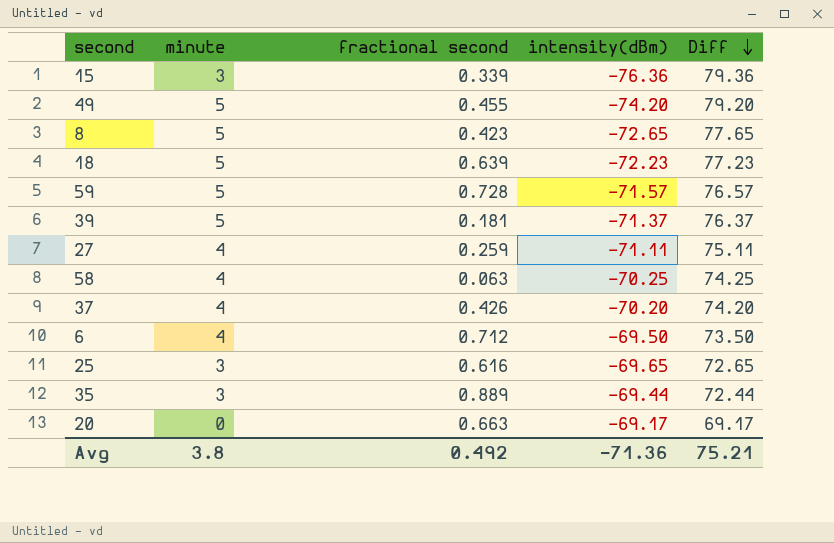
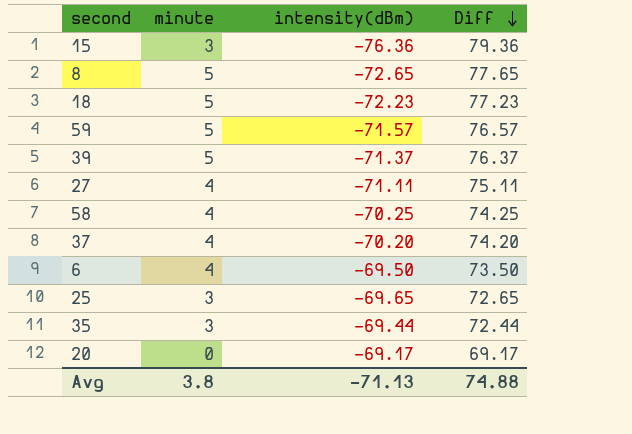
column fractional second | position: 3 -> none
row 49: 5 | 0.455 | -74.20 | 79.20 -> none
Avg | intensity(dBm): -71.36 -> -71.13
Avg | Diff: 75.21 -> 74.88

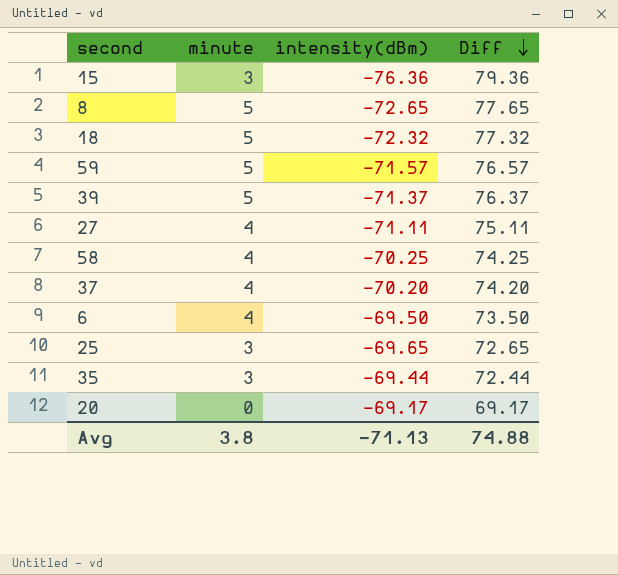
18 | intensity(dBm): -72.23 -> -72.32
18 | Diff: 77.23 -> 77.32

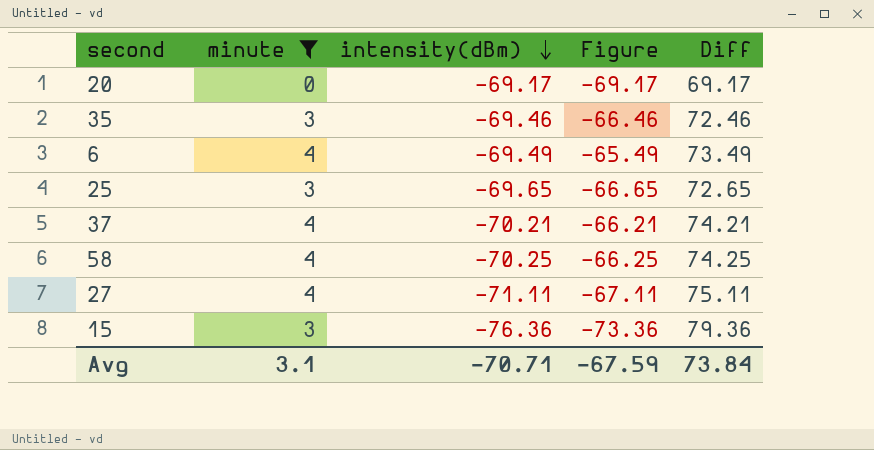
filter: none -> minute != 5
row order: Diff descending -> intensity(dBm) descending
column Figure | formula: none -> [minute] + [intensity(dBm)]
35 | intensity(dBm): -69.44 -> -69.46
35 | Diff: 72.44 -> 72.46
6 | intensity(dBm): -69.50 -> -69.49
6 | Diff: 73.50 -> 73.49
37 | intensity(dBm): -70.20 -> -70.21
37 | Diff: 74.20 -> 74.21
Avg | minute: 3.8 -> 3.1
Avg | intensity(dBm): -71.13 -> -70.71
Avg | Diff: 74.88 -> 73.84

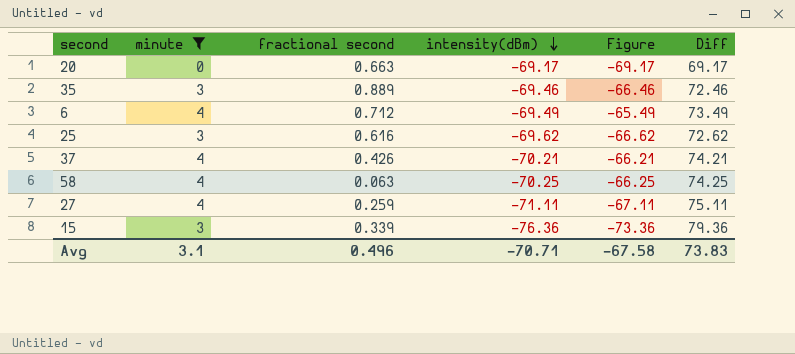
column fractional second | position: none -> 3
25 | intensity(dBm): -69.65 -> -69.62
25 | Figure: -66.65 -> -66.62
25 | Diff: 72.65 -> 72.62
Avg | Figure: -67.59 -> -67.58
Avg | Diff: 73.84 -> 73.83

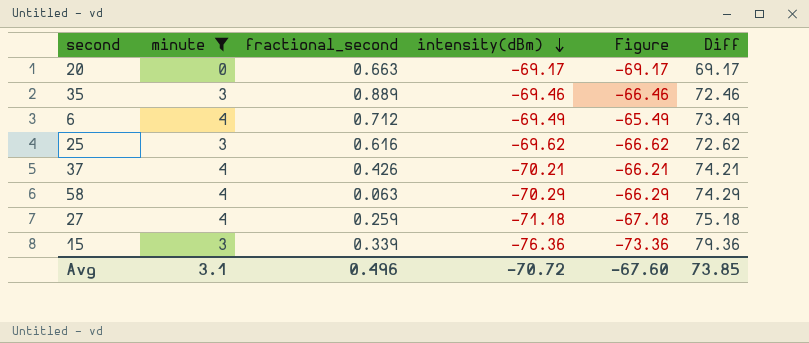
column name: fractional second -> fractional_second
58 | intensity(dBm): -70.25 -> -70.29
58 | Figure: -66.25 -> -66.29
58 | Diff: 74.25 -> 74.29
27 | intensity(dBm): -71.11 -> -71.18
27 | Figure: -67.11 -> -67.18
27 | Diff: 75.11 -> 75.18
Avg | intensity(dBm): -70.71 -> -70.72
Avg | Figure: -67.58 -> -67.60
Avg | Diff: 73.83 -> 73.85

